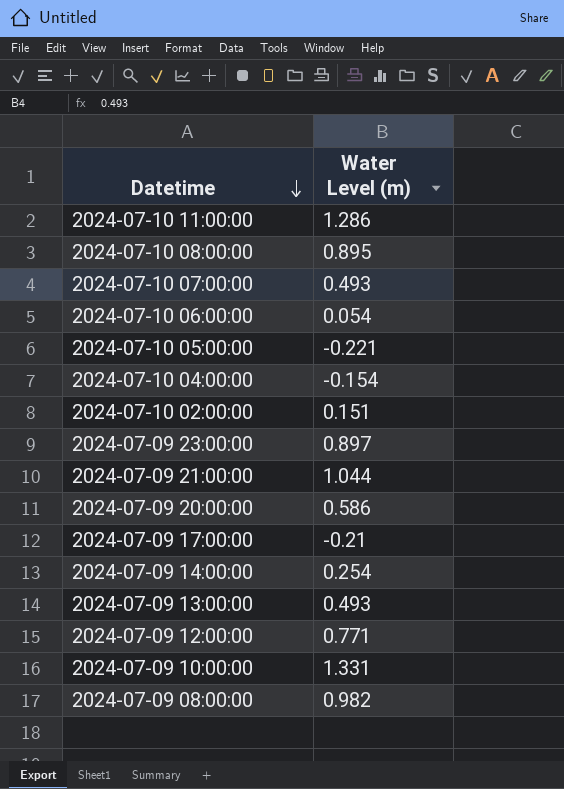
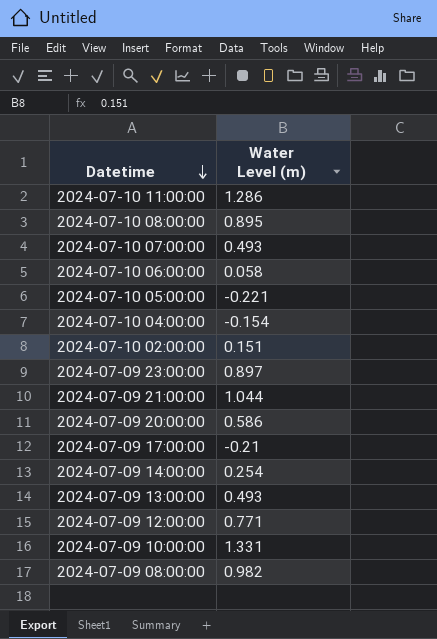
2024-07-10 06:00:00 | Water Level (m): 0.054 -> 0.058

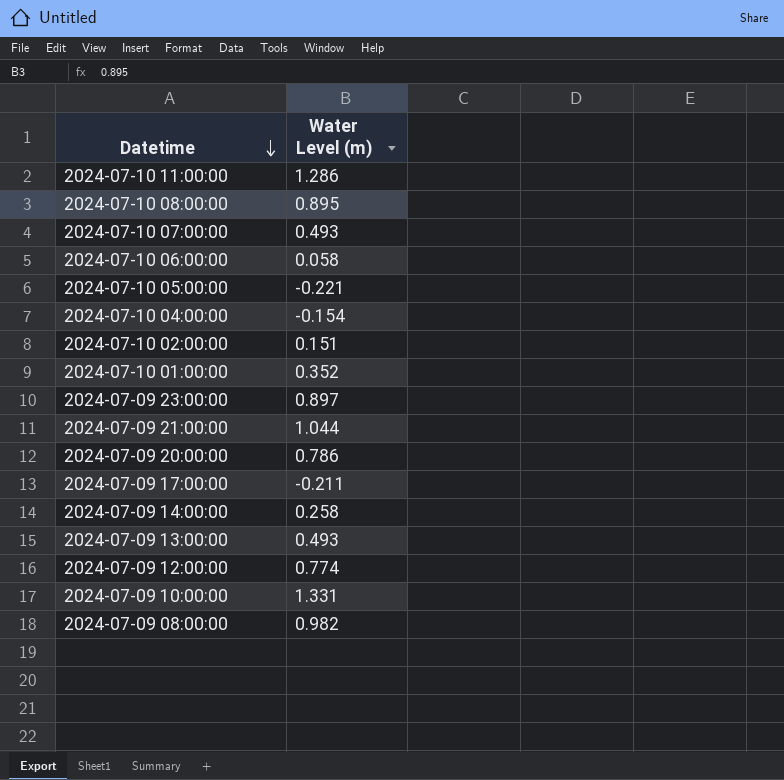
row 2024-07-10 01:00:00: none -> 0.352
2024-07-09 20:00:00 | Water Level (m): 0.586 -> 0.786
2024-07-09 17:00:00 | Water Level (m): -0.21 -> -0.211
2024-07-09 14:00:00 | Water Level (m): 0.254 -> 0.258
2024-07-09 12:00:00 | Water Level (m): 0.771 -> 0.774

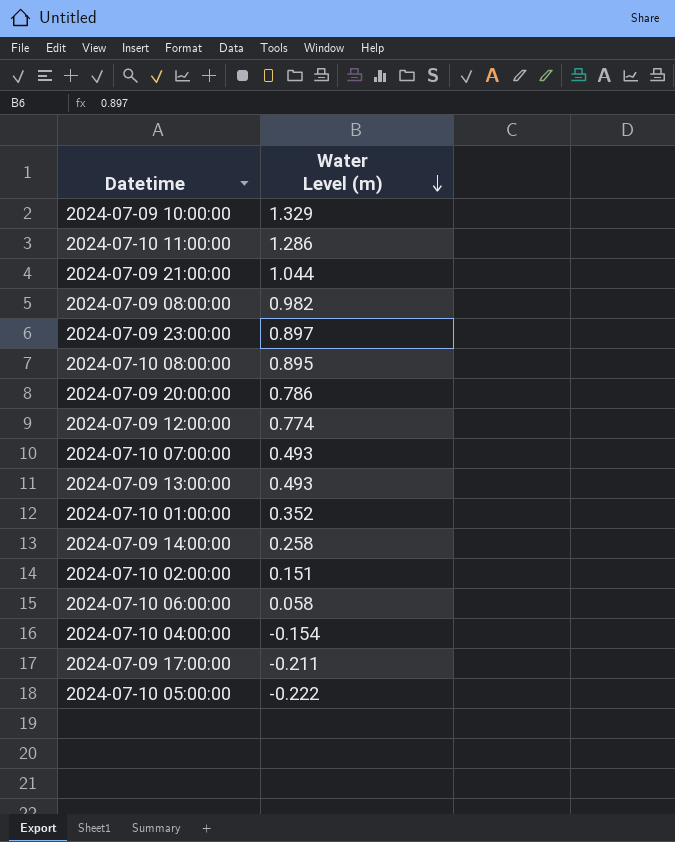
row order: Datetime descending -> Water Level (m) descending
2024-07-09 10:00:00 | Water Level (m): 1.331 -> 1.329
2024-07-10 05:00:00 | Water Level (m): -0.221 -> -0.222

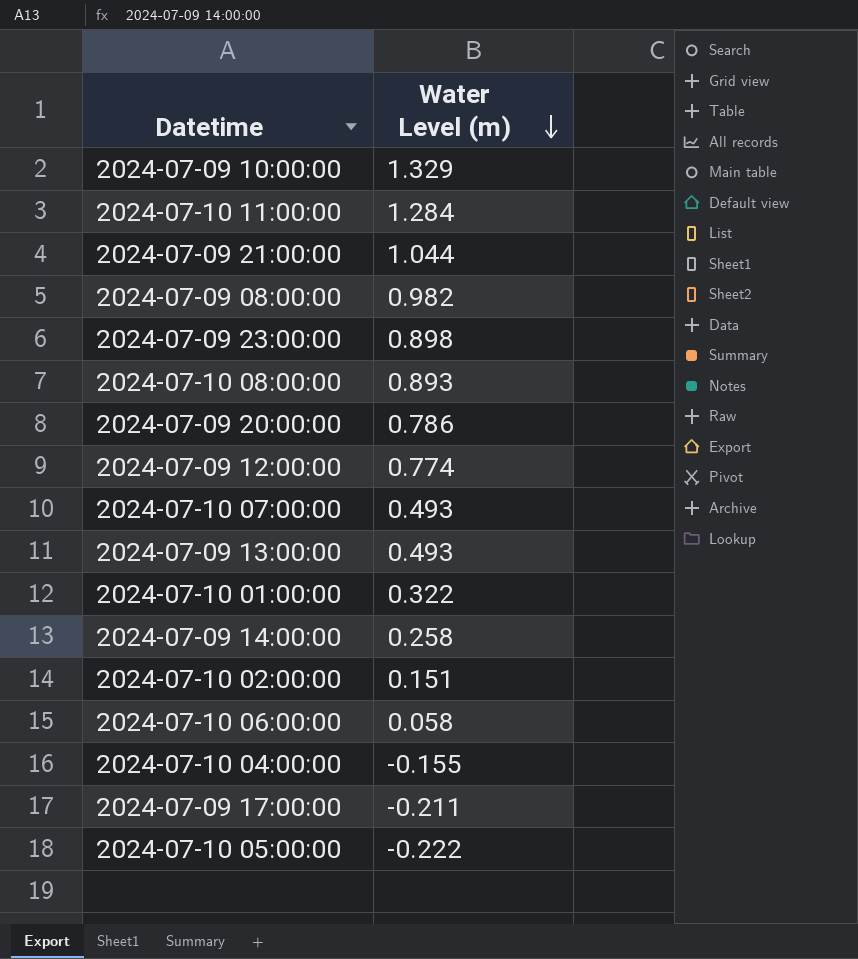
2024-07-10 11:00:00 | Water Level (m): 1.286 -> 1.284
2024-07-09 23:00:00 | Water Level (m): 0.897 -> 0.898
2024-07-10 08:00:00 | Water Level (m): 0.895 -> 0.893
2024-07-10 01:00:00 | Water Level (m): 0.352 -> 0.322
2024-07-10 04:00:00 | Water Level (m): -0.154 -> -0.155

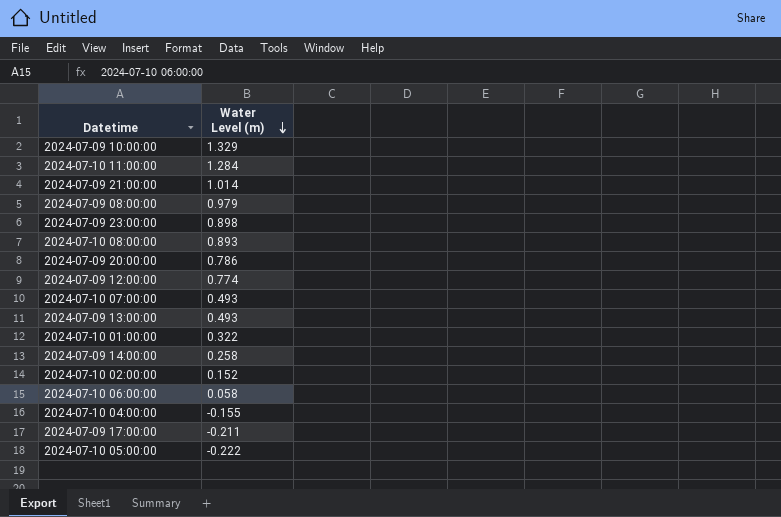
2024-07-09 21:00:00 | Water Level (m): 1.044 -> 1.014
2024-07-09 08:00:00 | Water Level (m): 0.982 -> 0.979
2024-07-10 02:00:00 | Water Level (m): 0.151 -> 0.152

